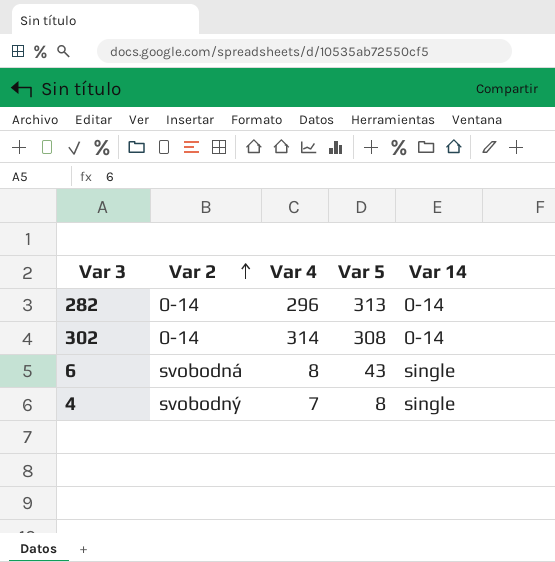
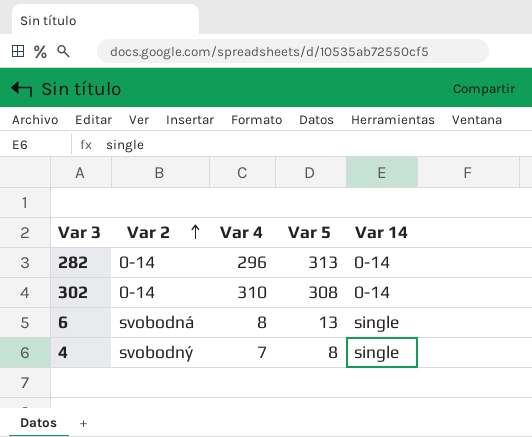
302 | Var 4: 314 -> 310
6 | Var 5: 43 -> 13

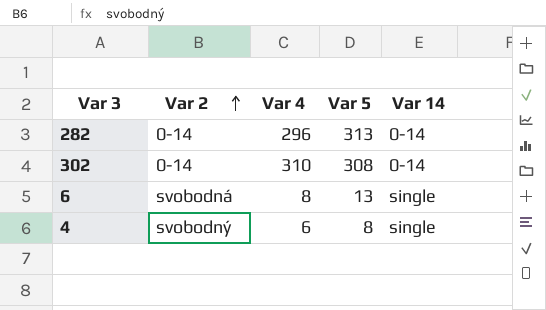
4 | Var 4: 7 -> 6

